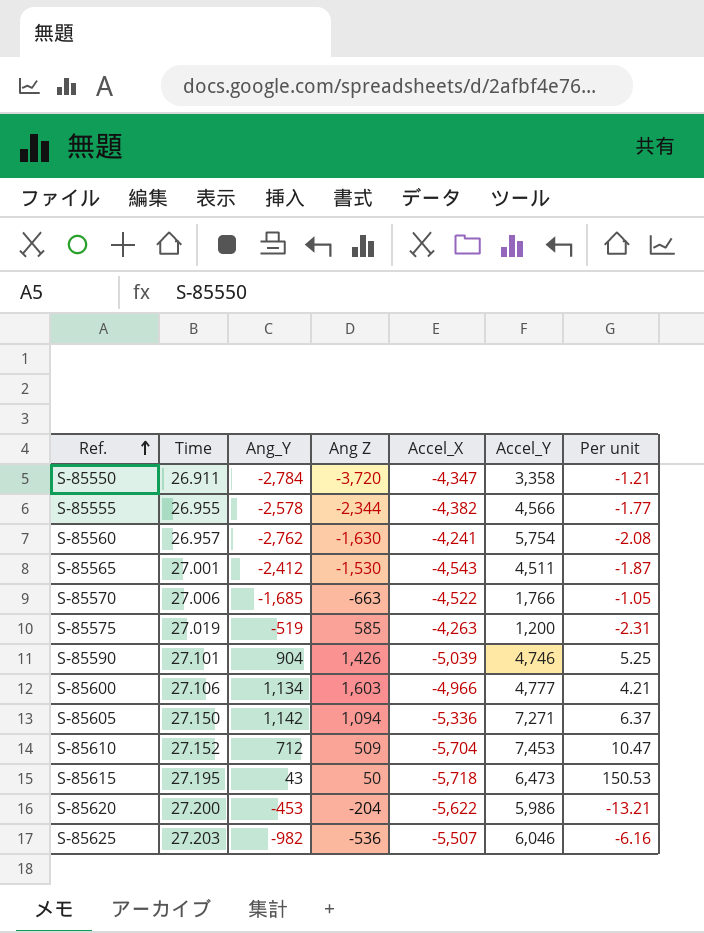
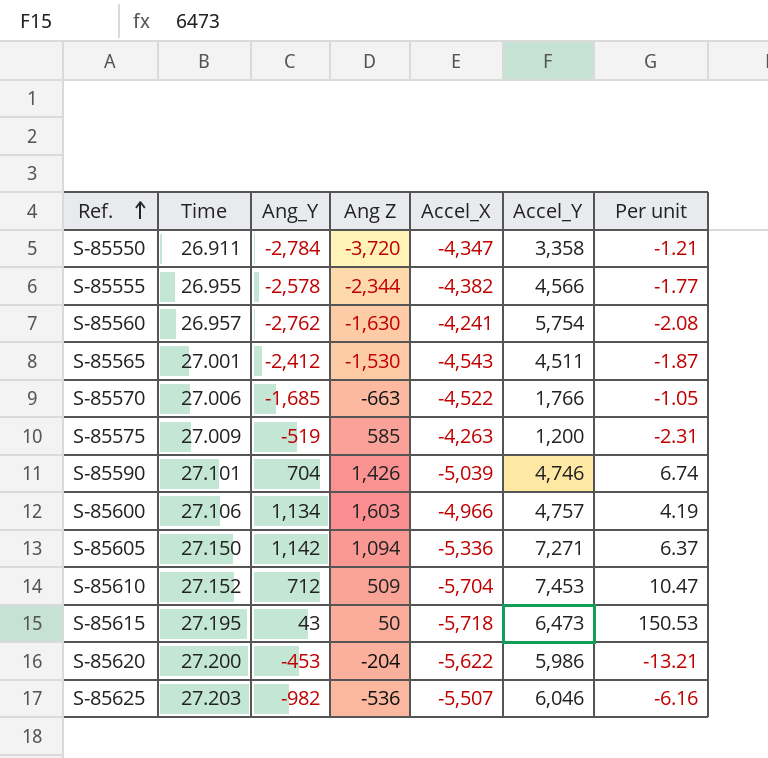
S-85575 | Time: 27.019 -> 27.009
S-85590 | Ang_Y: 904 -> 704
S-85590 | Per unit: 5.25 -> 6.74
S-85600 | Accel_Y: 4,777 -> 4,757
S-85600 | Per unit: 4.21 -> 4.19

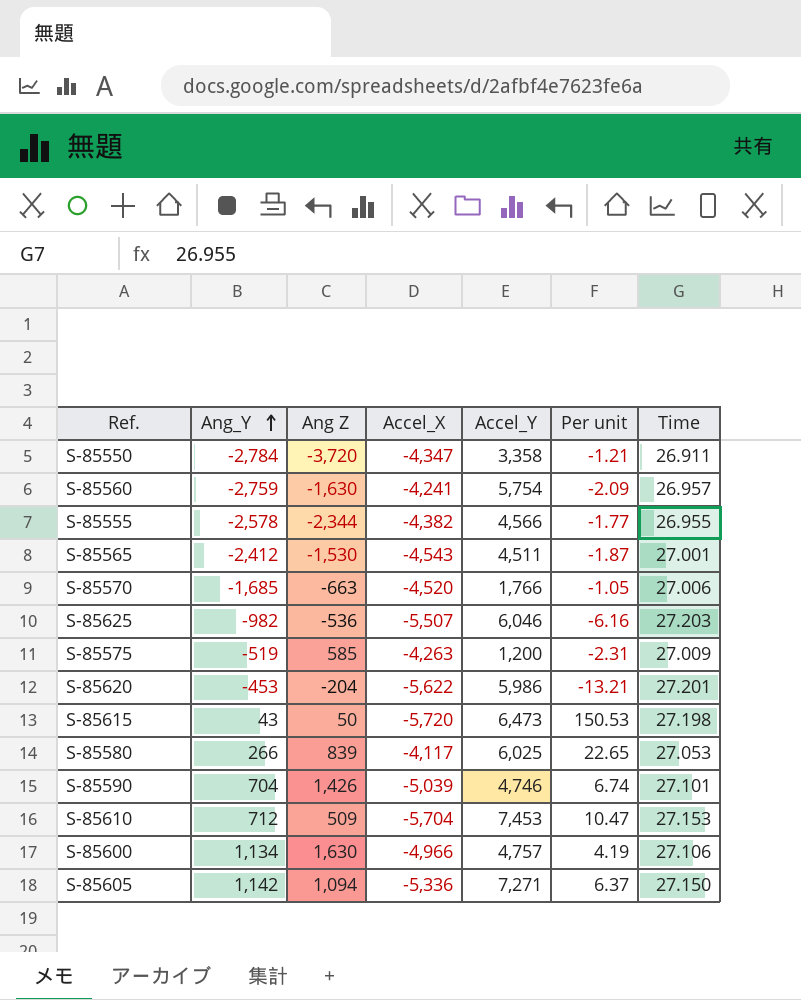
row order: Ref. ascending -> Ang_Y ascending
column Time | position: 2 -> 7
S-85560 | Ang_Y: -2,762 -> -2,759
S-85560 | Per unit: -2.08 -> -2.09
S-85570 | Accel_X: -4,522 -> -4,520
S-85620 | Time: 27.200 -> 27.201
S-85615 | Accel_X: -5,718 -> -5,720
S-85615 | Time: 27.195 -> 27.198
row S-85580: none -> 266 | 839 | -4,117 | 6,025 | 22.65 | 27.053
S-85610 | Time: 27.152 -> 27.153
S-85600 | Ang Z: 1,603 -> 1,630

